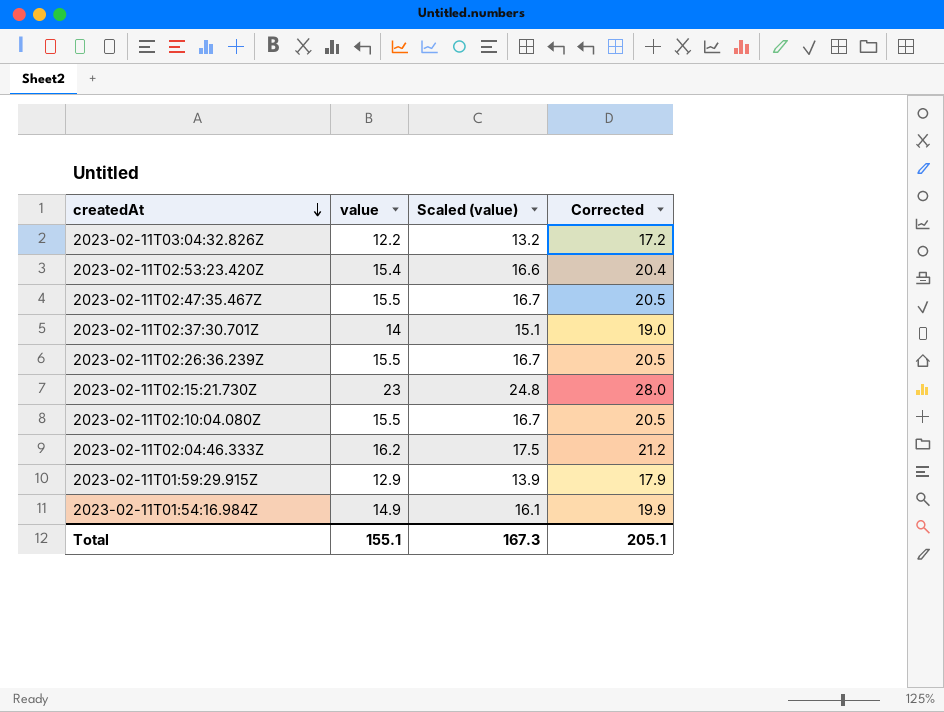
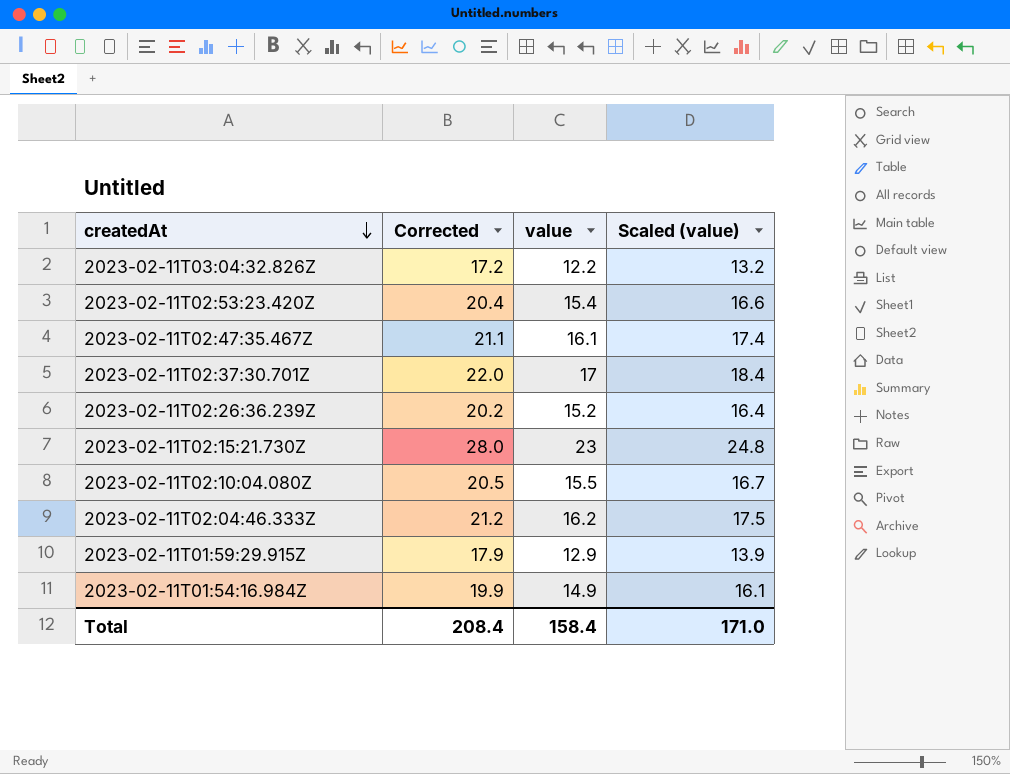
column Corrected | position: 4 -> 2
2023-02-11T02:47:35.467Z | Corrected: 20.5 -> 21.1
2023-02-11T02:47:35.467Z | value: 15.5 -> 16.1
2023-02-11T02:47:35.467Z | Scaled (value): 16.7 -> 17.4
2023-02-11T02:37:30.701Z | Corrected: 19.0 -> 22.0
2023-02-11T02:37:30.701Z | value: 14 -> 17
2023-02-11T02:37:30.701Z | Scaled (value): 15.1 -> 18.4
2023-02-11T02:26:36.239Z | Corrected: 20.5 -> 20.2
2023-02-11T02:26:36.239Z | value: 15.5 -> 15.2
2023-02-11T02:26:36.239Z | Scaled (value): 16.7 -> 16.4
Total | Corrected: 205.1 -> 208.4
Total | value: 155.1 -> 158.4
Total | Scaled (value): 167.3 -> 171.0

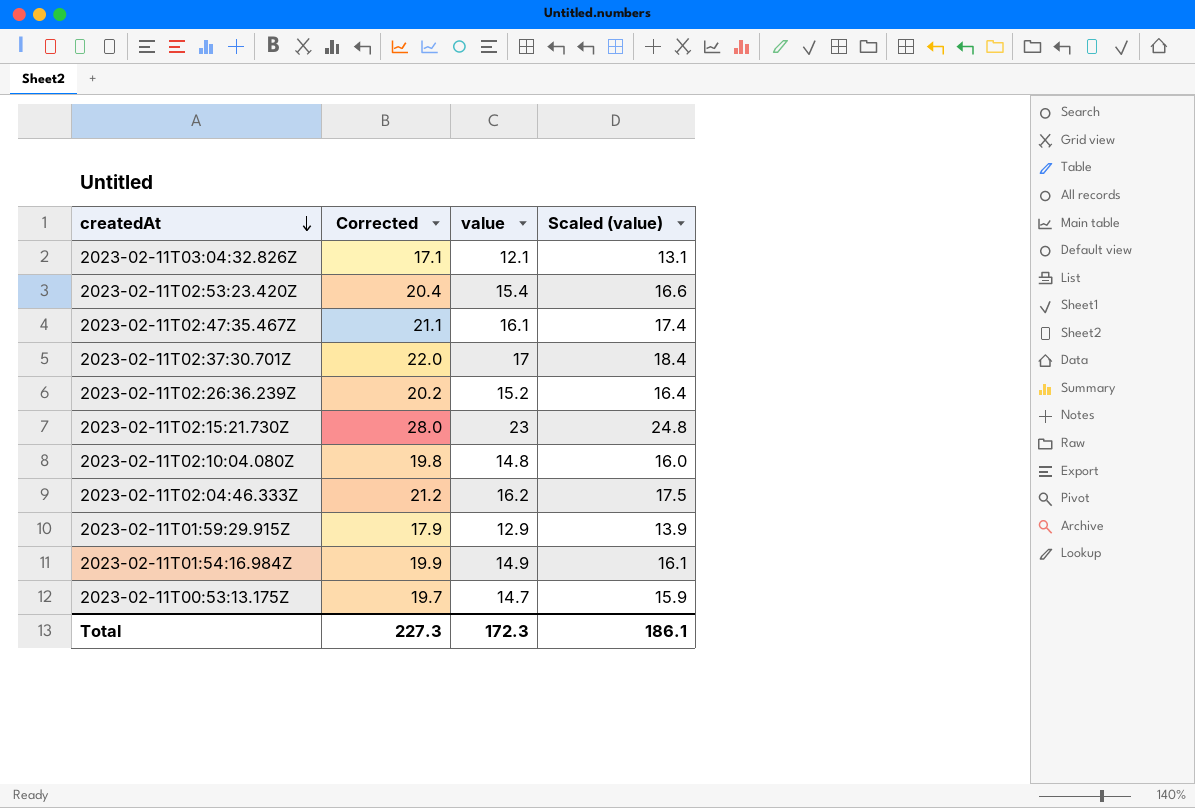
2023-02-11T03:04:32.826Z | Corrected: 17.2 -> 17.1
2023-02-11T03:04:32.826Z | value: 12.2 -> 12.1
2023-02-11T03:04:32.826Z | Scaled (value): 13.2 -> 13.1
2023-02-11T02:10:04.080Z | Corrected: 20.5 -> 19.8
2023-02-11T02:10:04.080Z | value: 15.5 -> 14.8
2023-02-11T02:10:04.080Z | Scaled (value): 16.7 -> 16.0
row 2023-02-11T00:53:13.175Z: none -> 19.7 | 14.7 | 15.9
Total | Corrected: 208.4 -> 227.3
Total | value: 158.4 -> 172.3
Total | Scaled (value): 171.0 -> 186.1

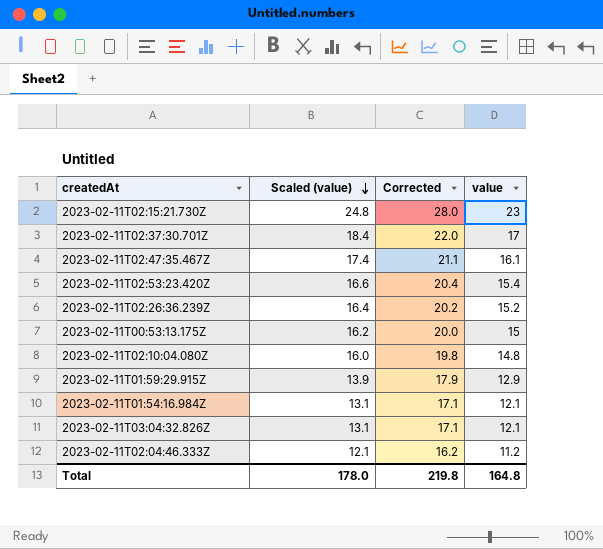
row order: createdAt descending -> Scaled (value) descending
column Scaled (value) | position: 4 -> 2
2023-02-11T00:53:13.175Z | Scaled (value): 15.9 -> 16.2
2023-02-11T00:53:13.175Z | Corrected: 19.7 -> 20.0
2023-02-11T00:53:13.175Z | value: 14.7 -> 15
2023-02-11T01:54:16.984Z | Scaled (value): 16.1 -> 13.1
2023-02-11T01:54:16.984Z | Corrected: 19.9 -> 17.1
2023-02-11T01:54:16.984Z | value: 14.9 -> 12.1
2023-02-11T02:04:46.333Z | Scaled (value): 17.5 -> 12.1
2023-02-11T02:04:46.333Z | Corrected: 21.2 -> 16.2
2023-02-11T02:04:46.333Z | value: 16.2 -> 11.2
Total | Scaled (value): 186.1 -> 178.0
Total | Corrected: 227.3 -> 219.8
Total | value: 172.3 -> 164.8

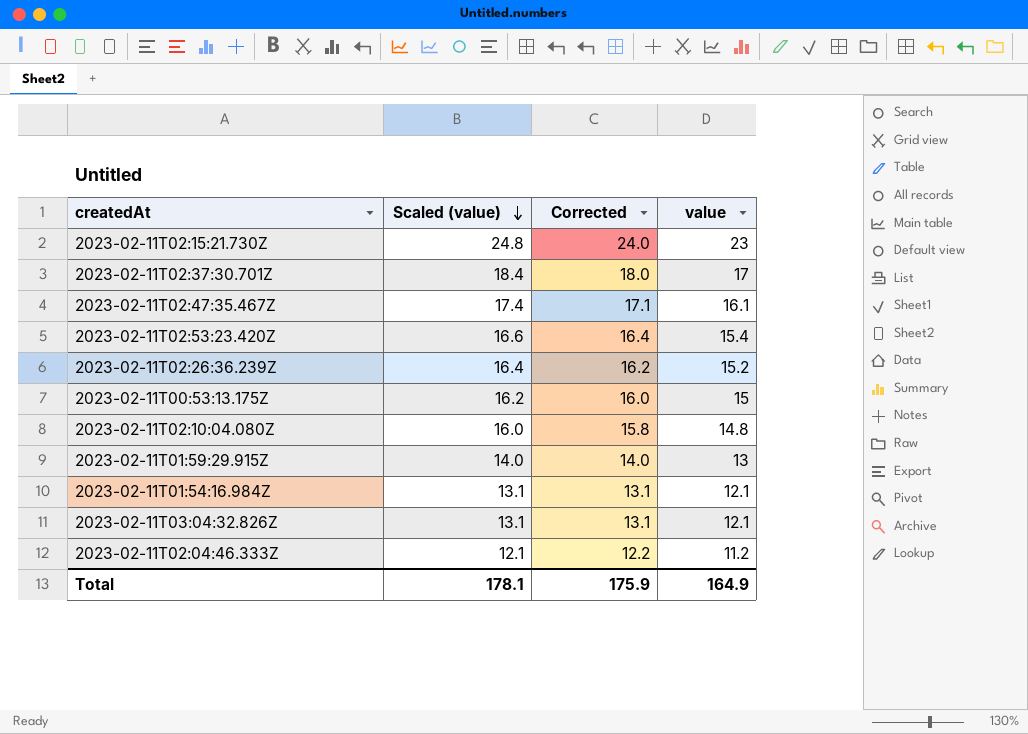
column Corrected | formula: [value] + 5 -> [value] + 1
2023-02-11T01:59:29.915Z | Scaled (value): 13.9 -> 14.0
2023-02-11T01:59:29.915Z | value: 12.9 -> 13
Total | Scaled (value): 178.0 -> 178.1
Total | Corrected: 219.8 -> 175.9
Total | value: 164.8 -> 164.9

